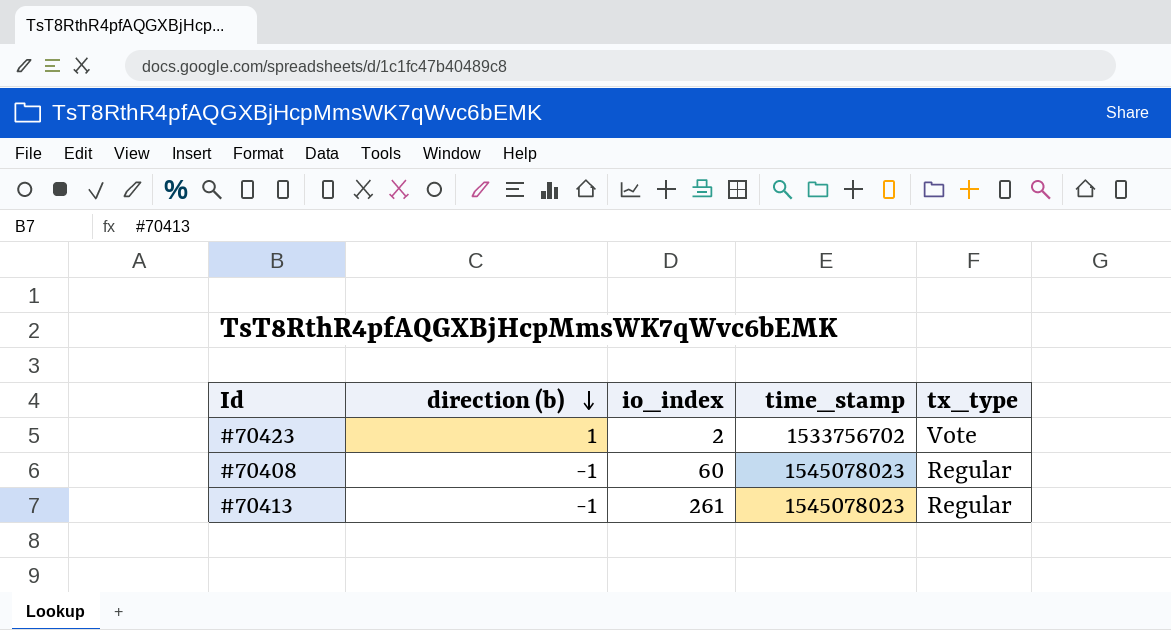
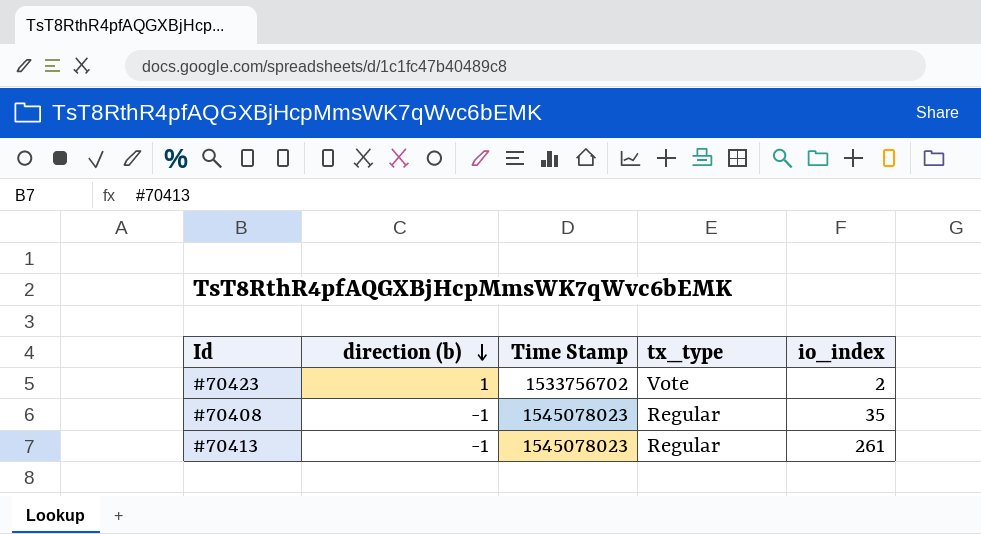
column name: time_stamp -> Time Stamp
column io_index | position: 3 -> 5
#70408 | io_index: 60 -> 35

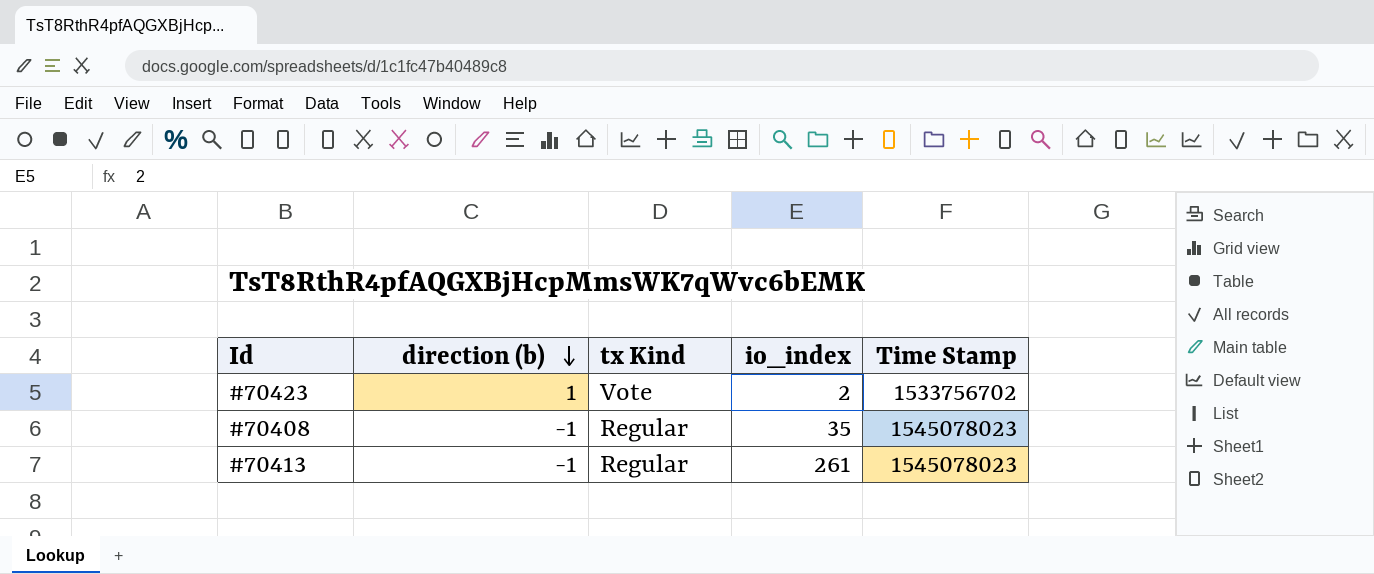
column name: tx_type -> tx Kind
column Time Stamp | position: 3 -> 5

